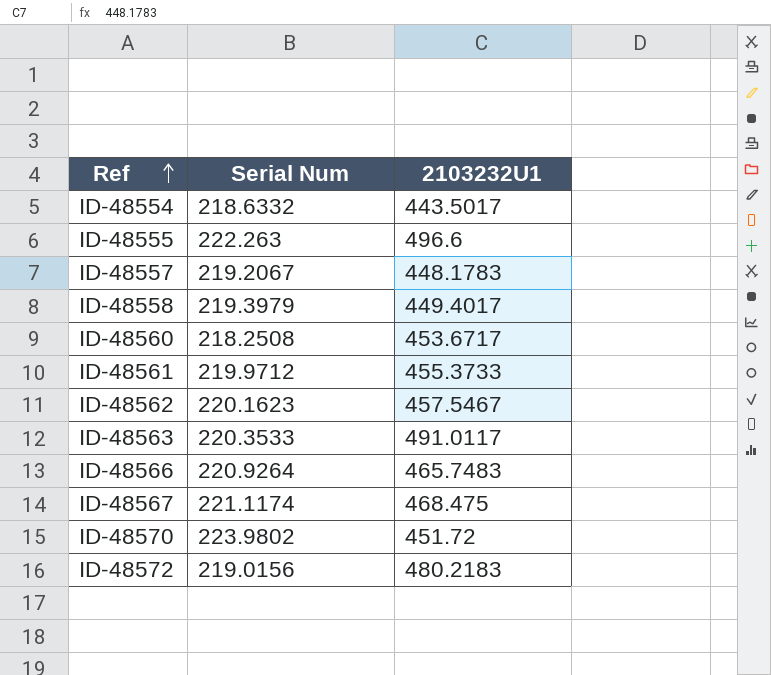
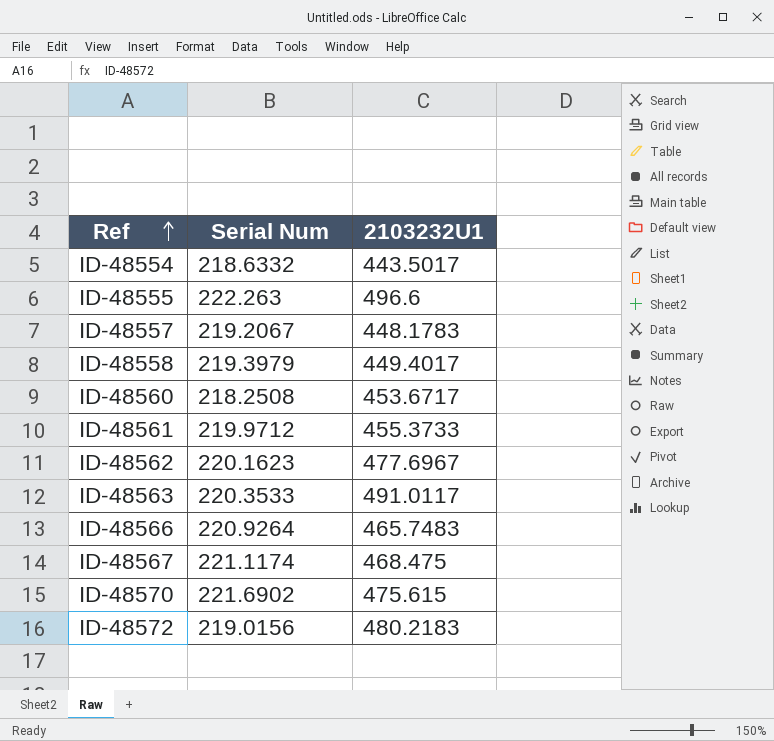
ID-48562 | 2103232U1: 457.5467 -> 477.6967
ID-48570 | Serial Num: 223.9802 -> 221.6902
ID-48570 | 2103232U1: 451.72 -> 475.615

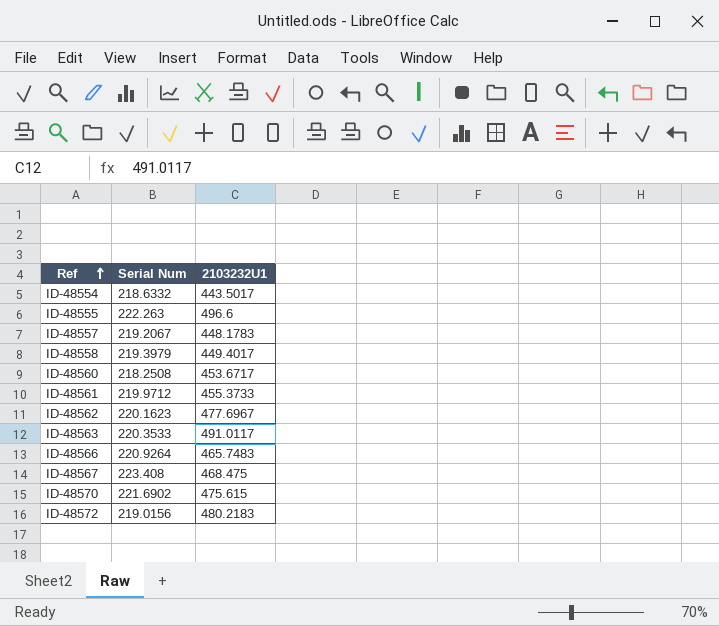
ID-48567 | Serial Num: 221.1174 -> 223.408

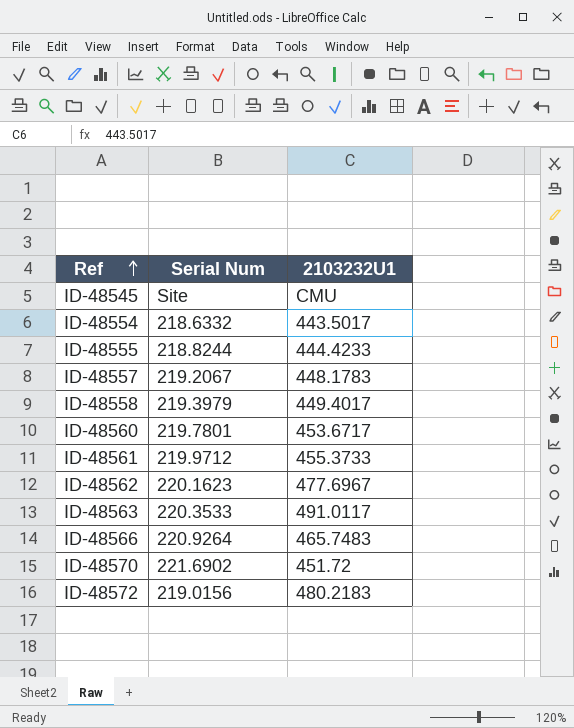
row ID-48567: 223.408 | 468.475 -> none
row ID-48545: none -> Site | CMU
ID-48555 | Serial Num: 222.263 -> 218.8244
ID-48555 | 2103232U1: 496.6 -> 444.4233
ID-48560 | Serial Num: 218.2508 -> 219.7801
ID-48570 | 2103232U1: 475.615 -> 451.72

